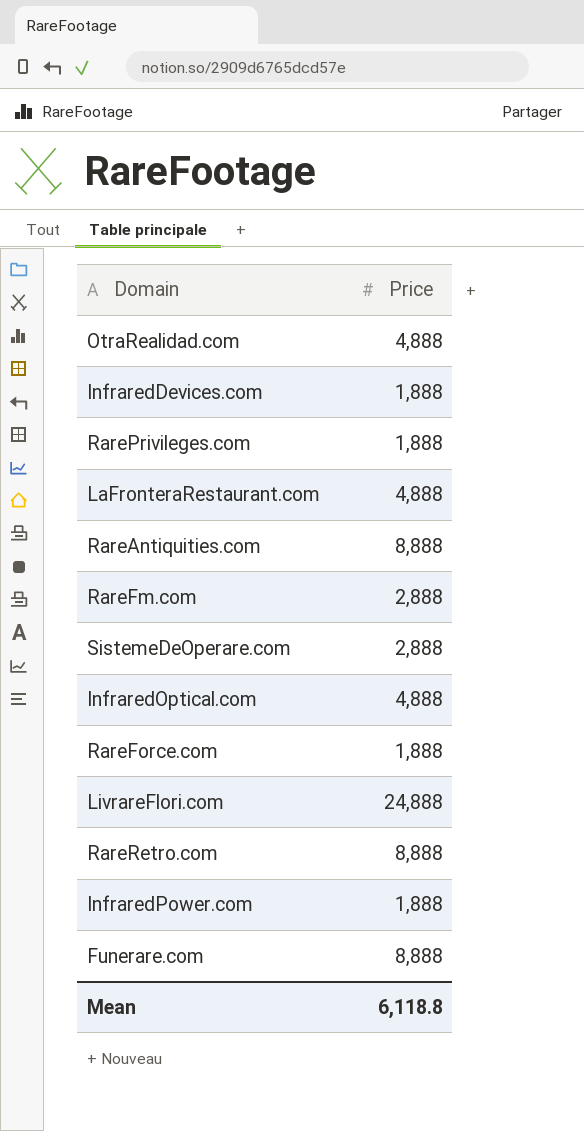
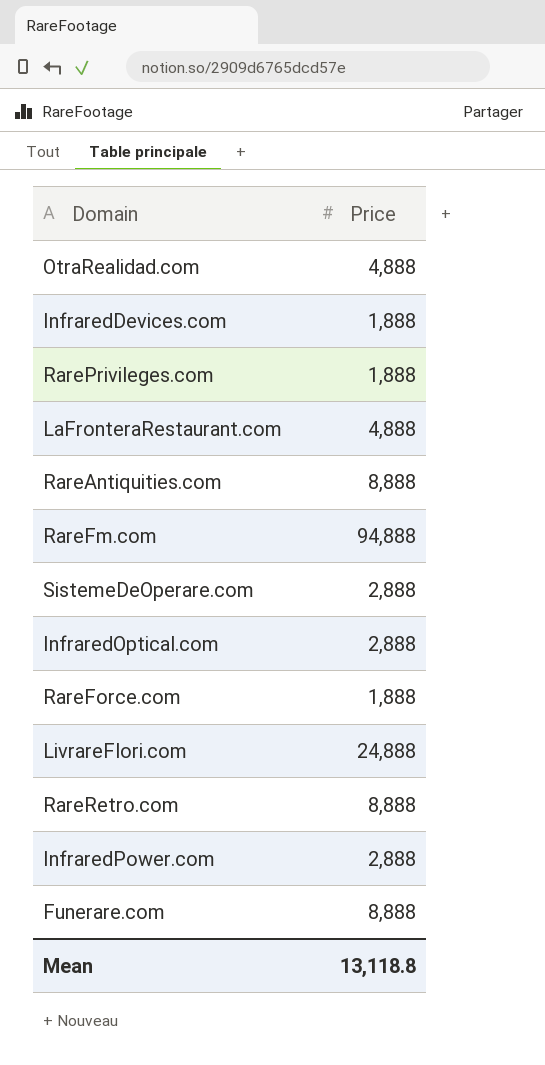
RareFm.com | Price: 2,888 -> 94,888
InfraredOptical.com | Price: 4,888 -> 2,888
InfraredPower.com | Price: 1,888 -> 2,888
Mean | Price: 6,118.8 -> 13,118.8

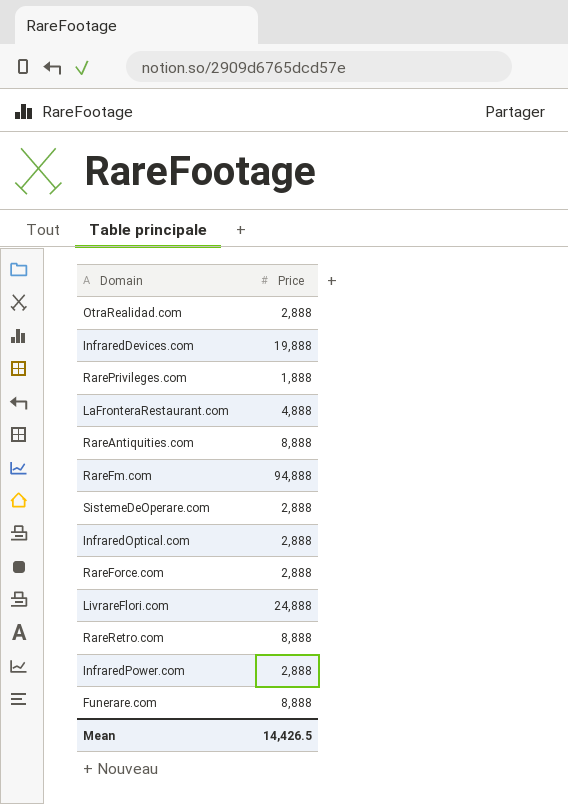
OtraRealidad.com | Price: 4,888 -> 2,888
InfraredDevices.com | Price: 1,888 -> 19,888
RareForce.com | Price: 1,888 -> 2,888
Mean | Price: 13,118.8 -> 14,426.5

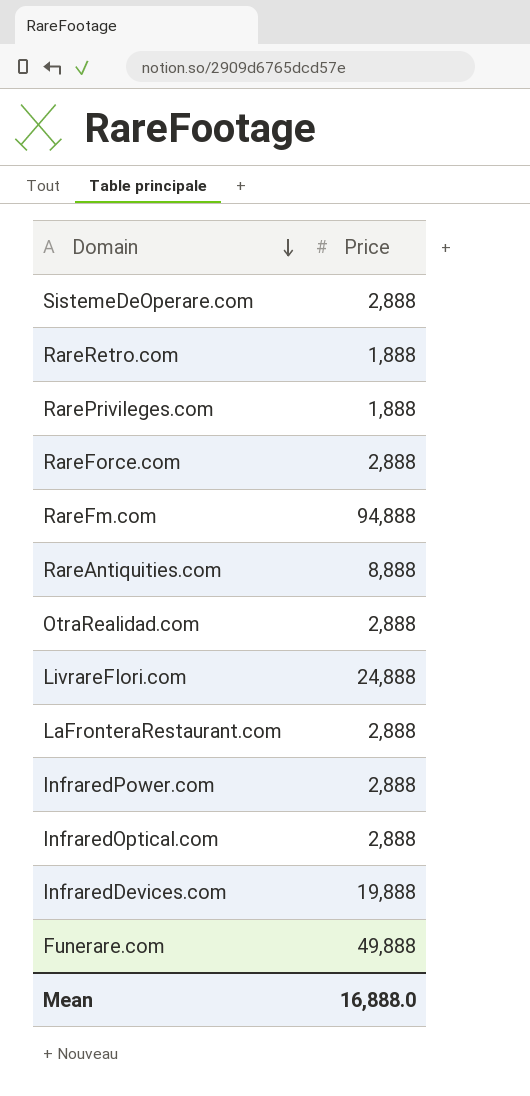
row order: none -> Domain descending
RareRetro.com | Price: 8,888 -> 1,888
LaFronteraRestaurant.com | Price: 4,888 -> 2,888
Funerare.com | Price: 8,888 -> 49,888
Mean | Price: 14,426.5 -> 16,888.0

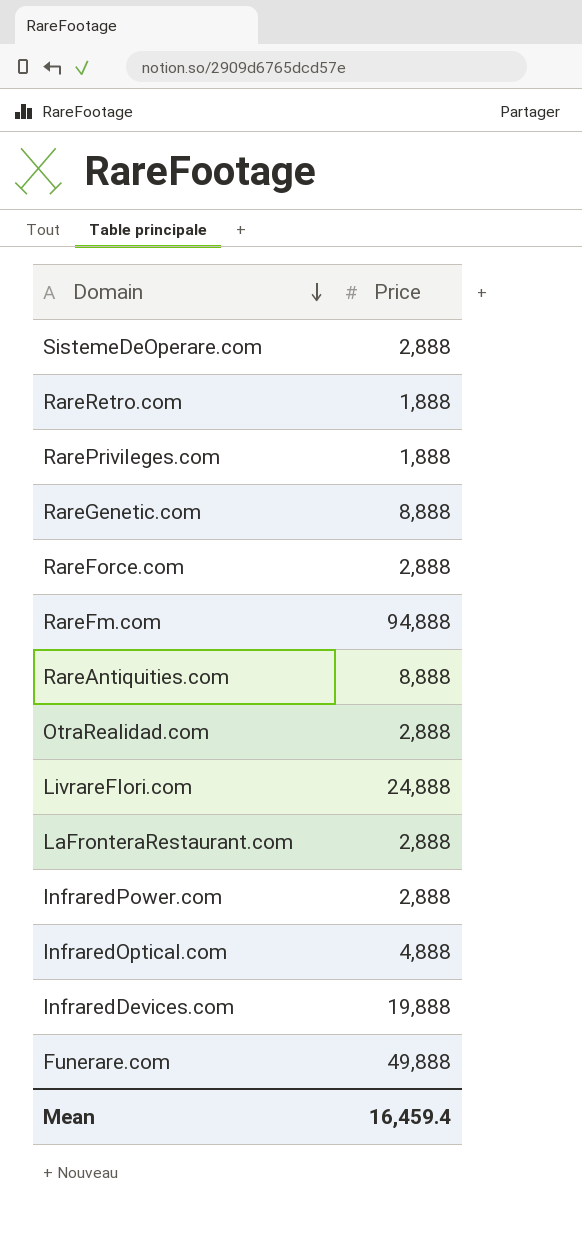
row RareGenetic.com: none -> 8,888
InfraredOptical.com | Price: 2,888 -> 4,888
Mean | Price: 16,888.0 -> 16,459.4

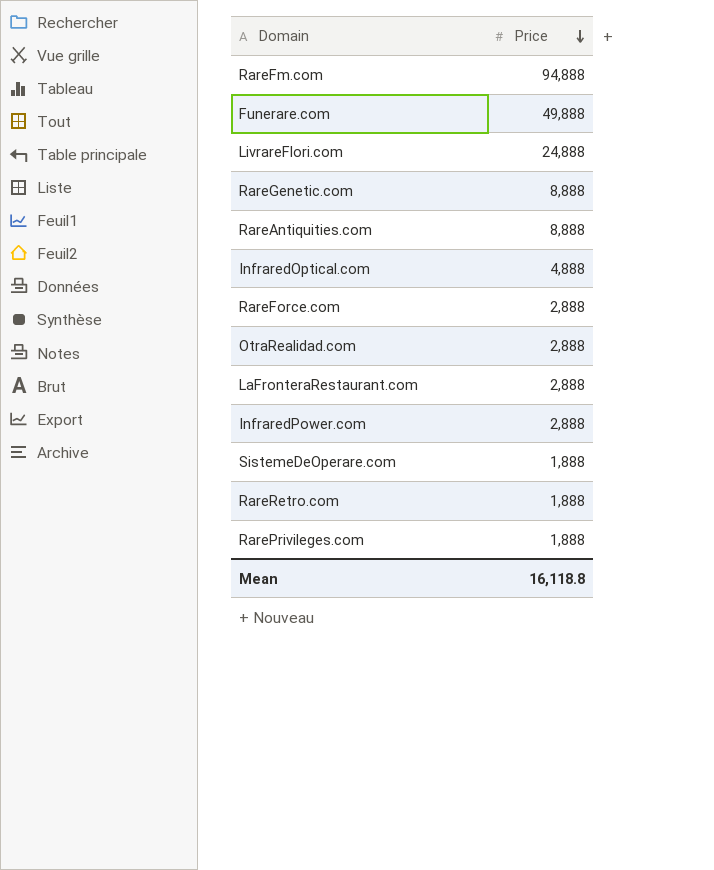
row order: Domain descending -> Price descending
row InfraredDevices.com: 19,888 -> none
SistemeDeOperare.com | Price: 2,888 -> 1,888
Mean | Price: 16,459.4 -> 16,118.8

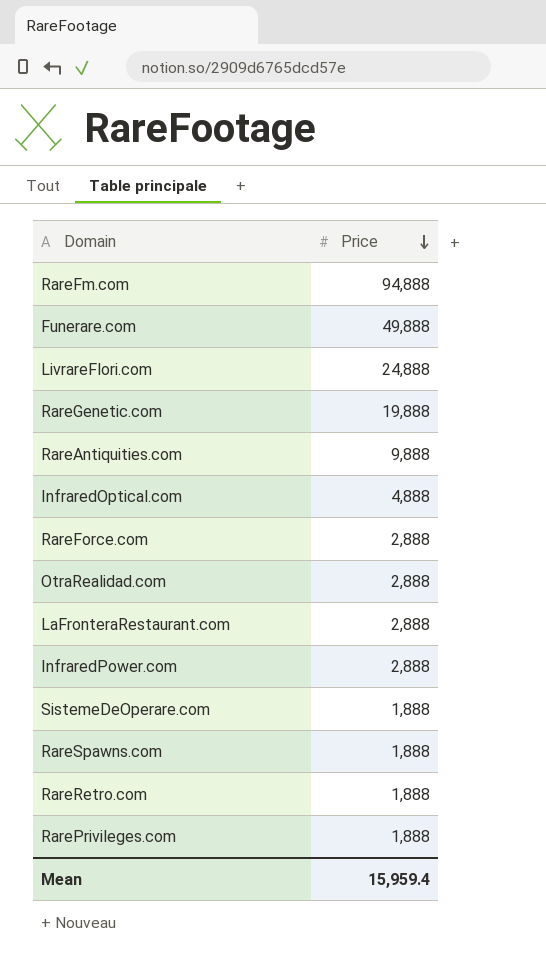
RareGenetic.com | Price: 8,888 -> 19,888
RareAntiquities.com | Price: 8,888 -> 9,888
row RareSpawns.com: none -> 1,888
Mean | Price: 16,118.8 -> 15,959.4

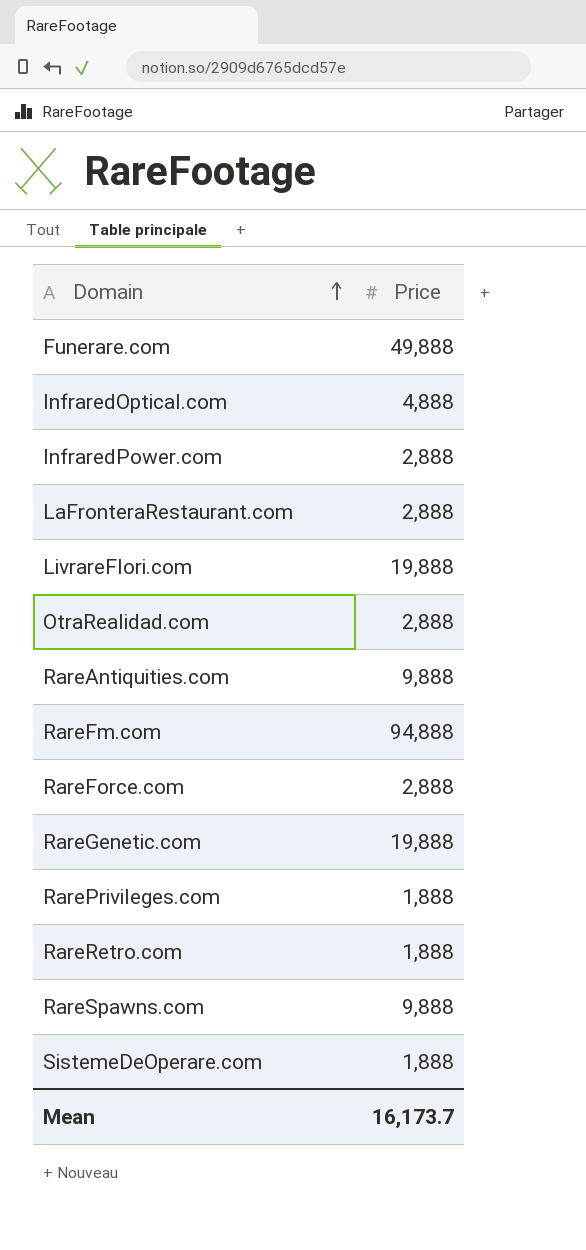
row order: Price descending -> Domain ascending
LivrareFlori.com | Price: 24,888 -> 19,888
RareSpawns.com | Price: 1,888 -> 9,888
Mean | Price: 15,959.4 -> 16,173.7

